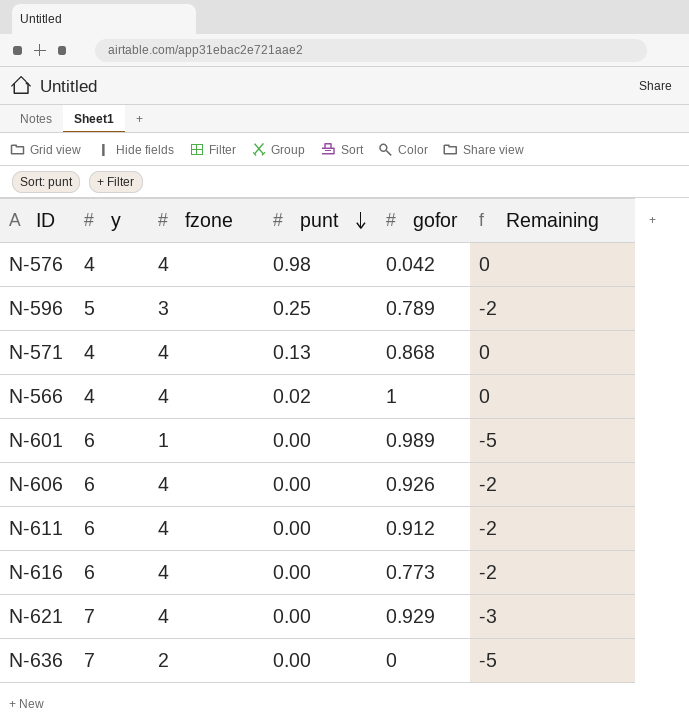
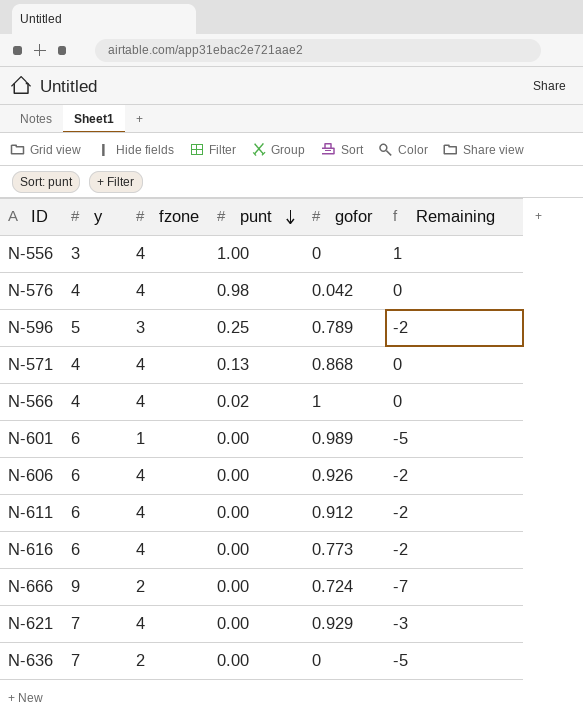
row N-556: none -> 3 | 4 | 1.00 | 0 | 1
row N-666: none -> 9 | 2 | 0.00 | 0.724 | -7

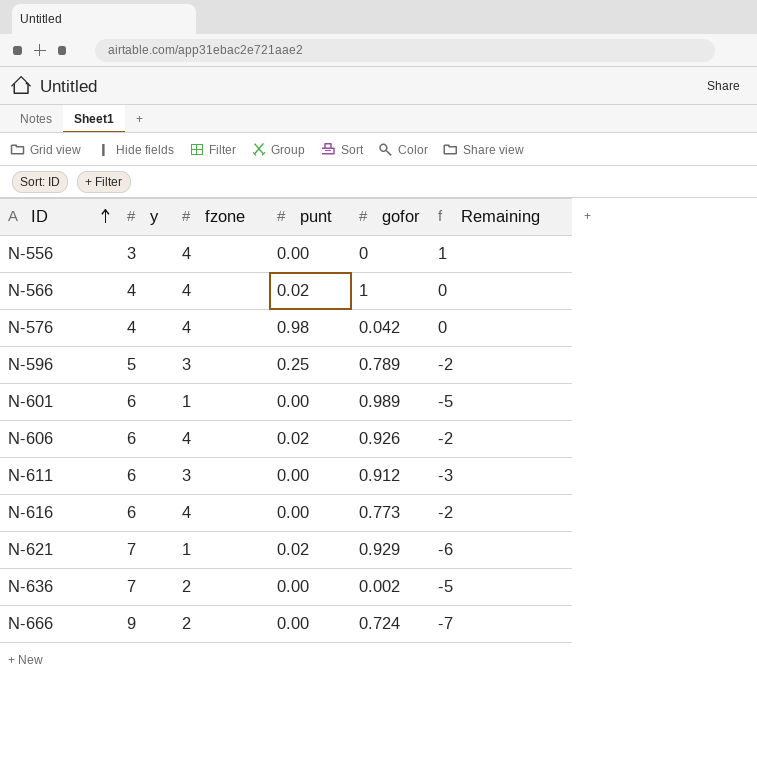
row order: punt descending -> ID ascending
row N-571: 4 | 4 | 0.13 | 0.868 | 0 -> none
N-556 | punt: 1.00 -> 0.00
N-606 | punt: 0.00 -> 0.02
N-611 | fzone: 4 -> 3
N-611 | Remaining: -2 -> -3
N-621 | fzone: 4 -> 1
N-621 | punt: 0.00 -> 0.02
N-621 | Remaining: -3 -> -6
N-636 | gofor: 0 -> 0.002

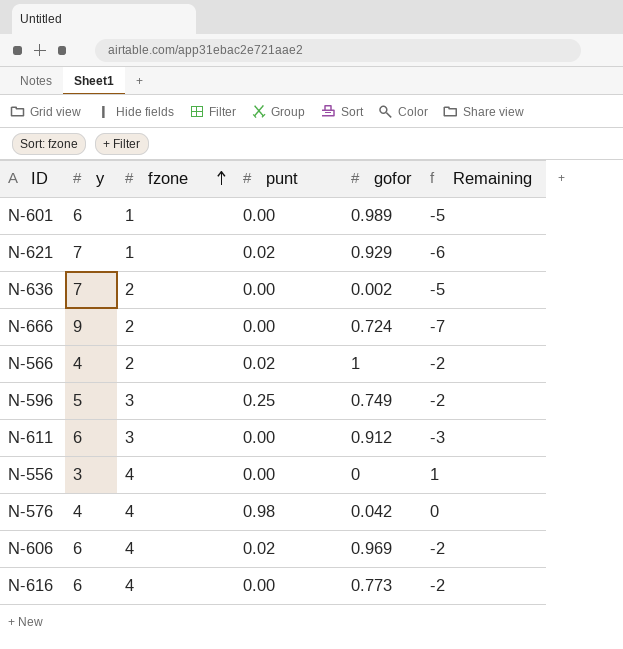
row order: ID ascending -> fzone ascending
N-566 | fzone: 4 -> 2
N-566 | Remaining: 0 -> -2
N-596 | gofor: 0.789 -> 0.749
N-606 | gofor: 0.926 -> 0.969

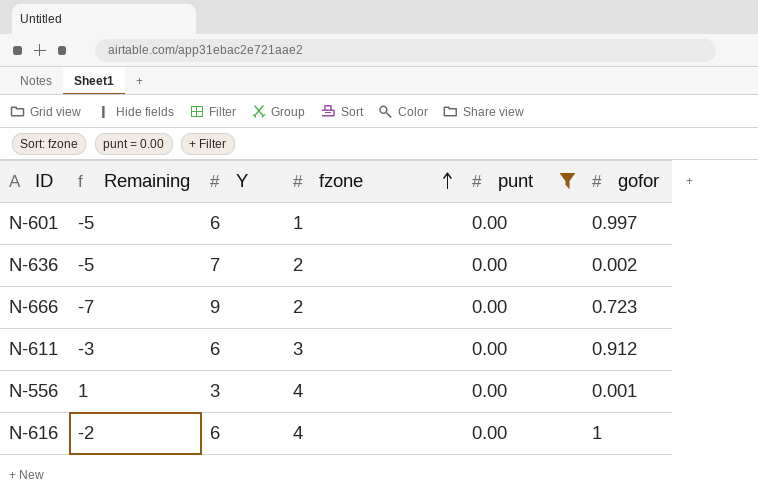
filter: none -> punt = 0.00
column Remaining | position: 6 -> 2
column name: y -> Y
N-601 | gofor: 0.989 -> 0.997
N-666 | gofor: 0.724 -> 0.723
N-556 | gofor: 0 -> 0.001
N-616 | gofor: 0.773 -> 1

